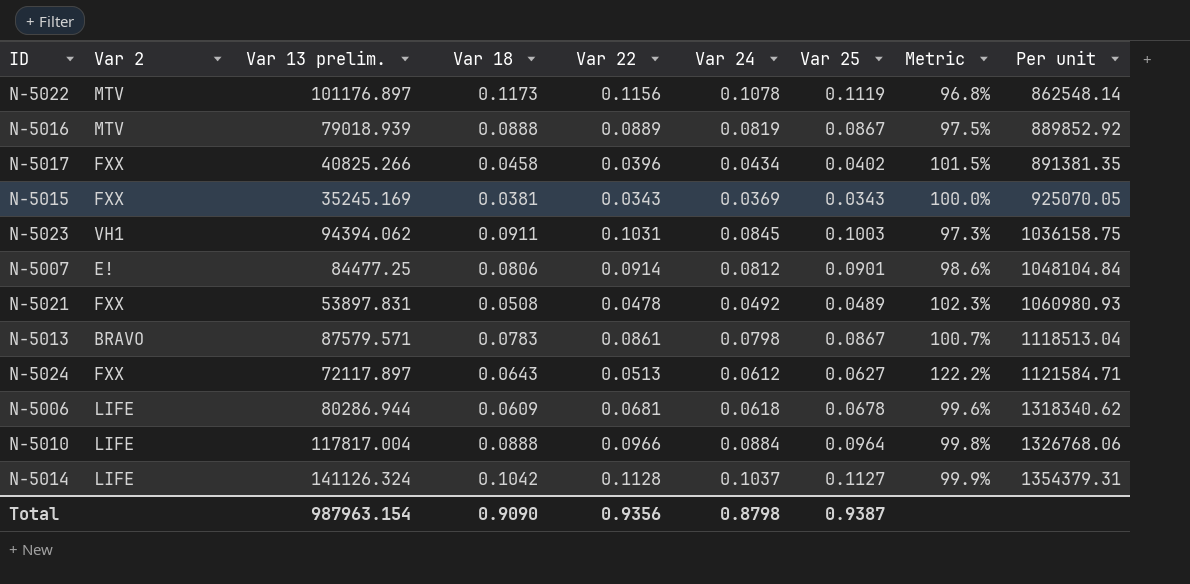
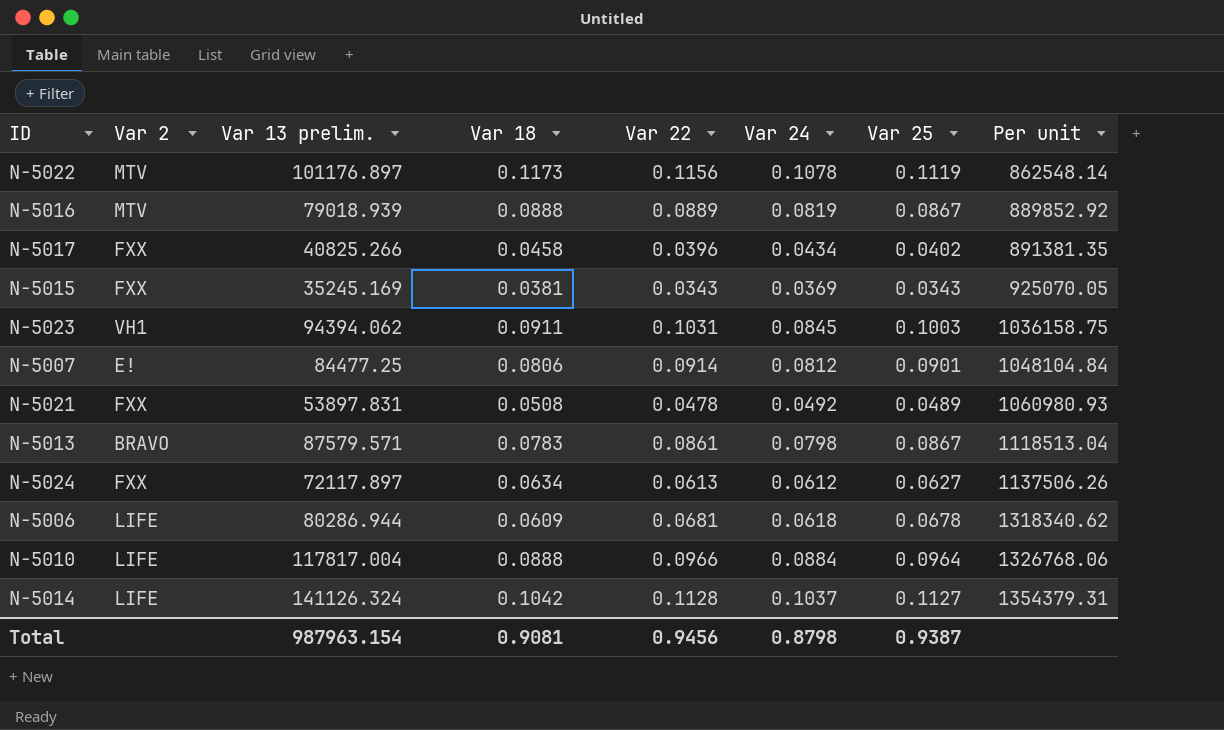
column Metric | formula: [Var 25] / [Var 22] -> none
N-5024 | Var 18: 0.0643 -> 0.0634
N-5024 | Var 22: 0.0513 -> 0.0613
N-5024 | Per unit: 1121584.71 -> 1137506.26
Total | Var 18: 0.9090 -> 0.9081
Total | Var 22: 0.9356 -> 0.9456

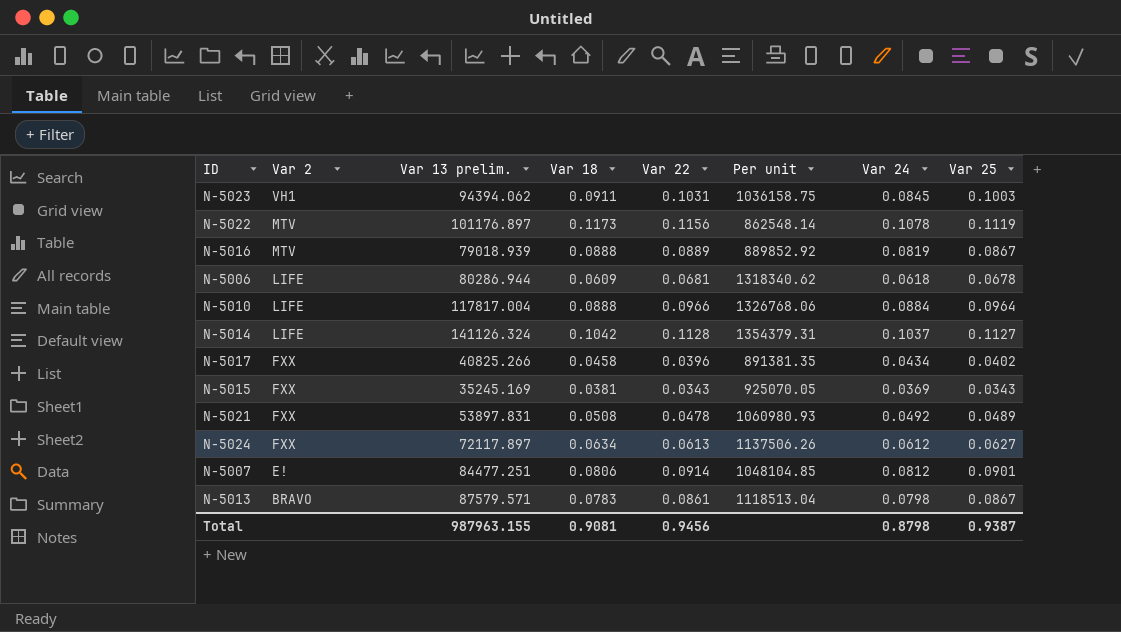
row order: Per unit ascending -> Var 2 descending
column Per unit | position: 8 -> 6
N-5007 | Var 13 prelim.: 84477.25 -> 84477.251
N-5007 | Per unit: 1048104.84 -> 1048104.85
Total | Var 13 prelim.: 987963.154 -> 987963.155

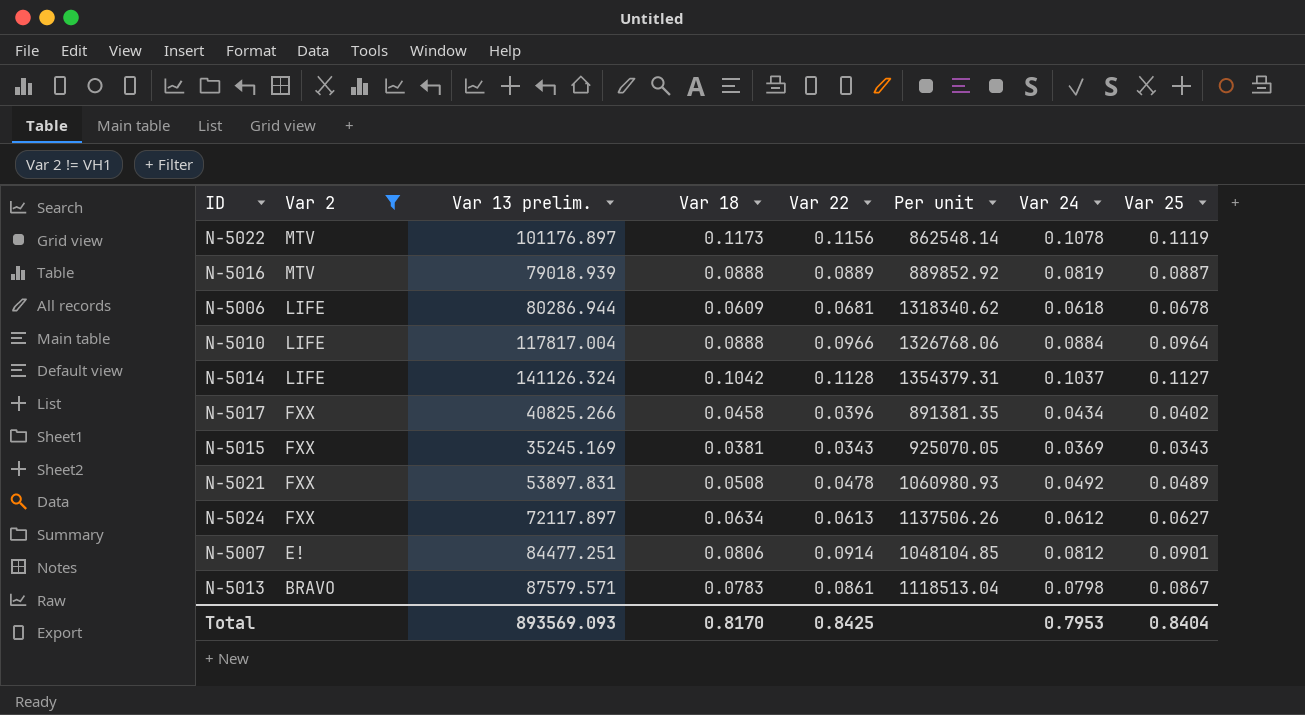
filter: none -> Var 2 != VH1
N-5016 | Var 25: 0.0867 -> 0.0887
Total | Var 13 prelim.: 987963.155 -> 893569.093
Total | Var 18: 0.9081 -> 0.8170
Total | Var 22: 0.9456 -> 0.8425
Total | Var 24: 0.8798 -> 0.7953
Total | Var 25: 0.9387 -> 0.8404

